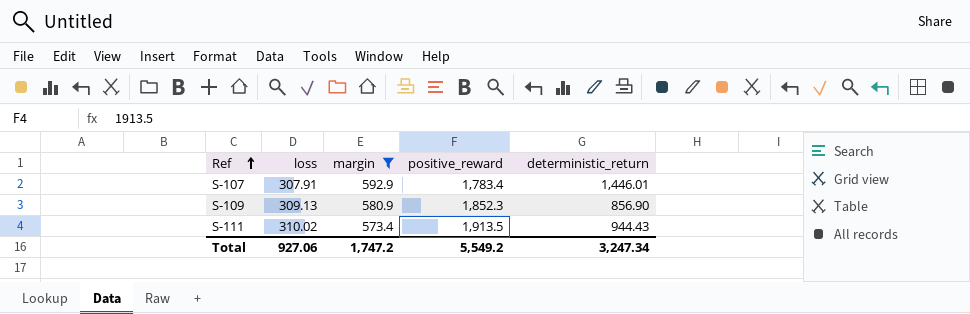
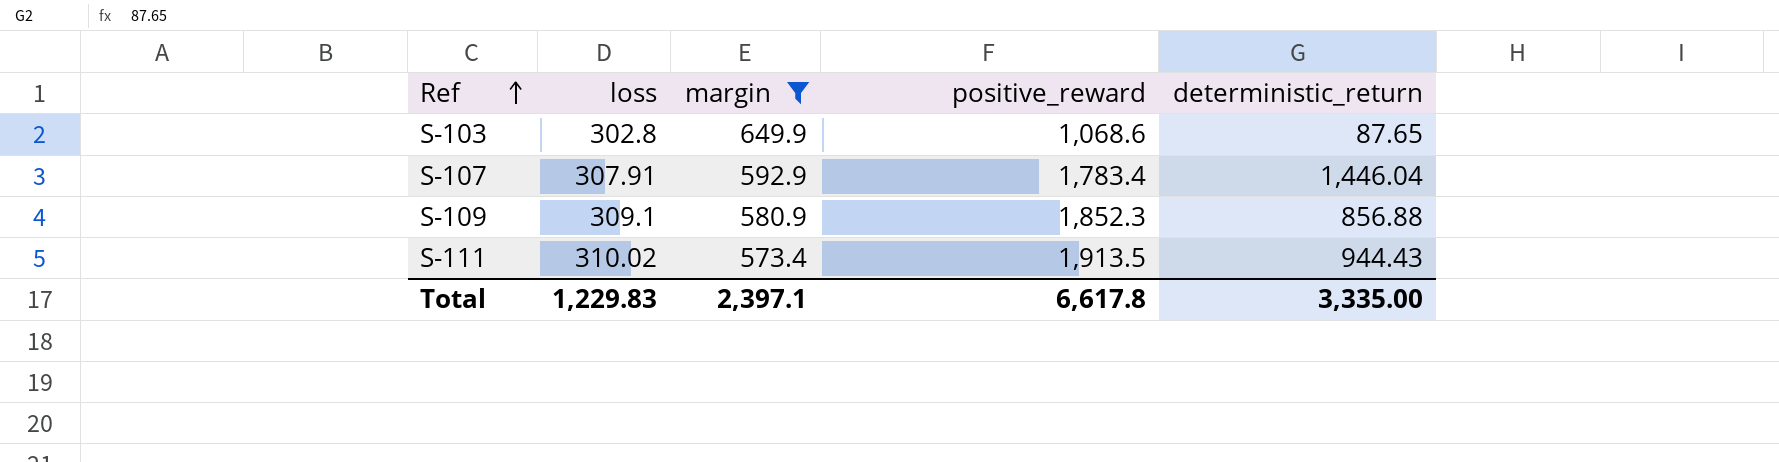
row S-103: none -> 302.8 | 649.9 | 1,068.6 | 87.65
S-107 | deterministic_return: 1,446.01 -> 1,446.04
S-109 | loss: 309.13 -> 309.1
S-109 | deterministic_return: 856.90 -> 856.88
Total | loss: 927.06 -> 1,229.83
Total | margin: 1,747.2 -> 2,397.1
Total | positive_reward: 5,549.2 -> 6,617.8
Total | deterministic_return: 3,247.34 -> 3,335.00

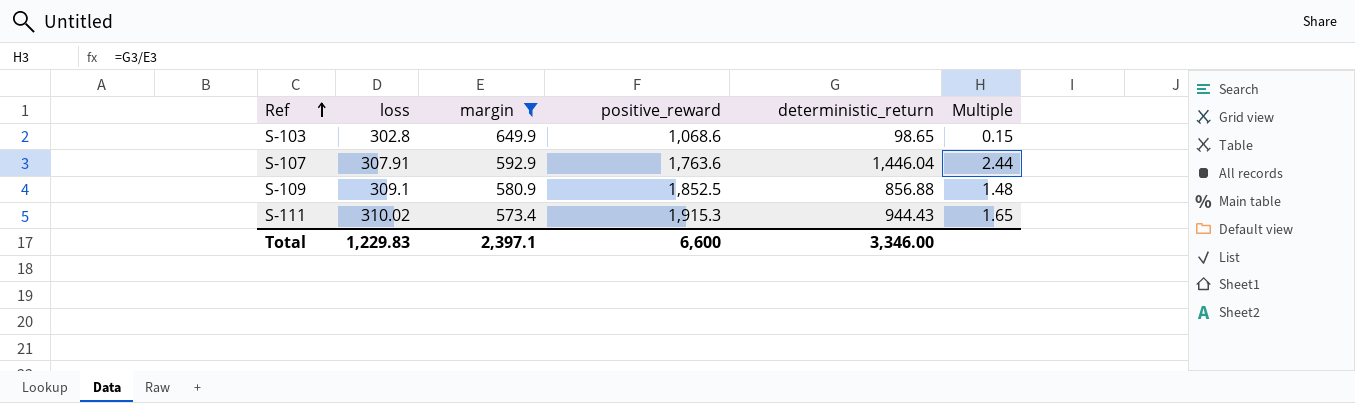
column Multiple | formula: none -> [deterministic_return] / [margin]
S-103 | deterministic_return: 87.65 -> 98.65
S-107 | positive_reward: 1,783.4 -> 1,763.6
S-109 | positive_reward: 1,852.3 -> 1,852.5
S-111 | positive_reward: 1,913.5 -> 1,915.3
Total | positive_reward: 6,617.8 -> 6,600
Total | deterministic_return: 3,335.00 -> 3,346.00

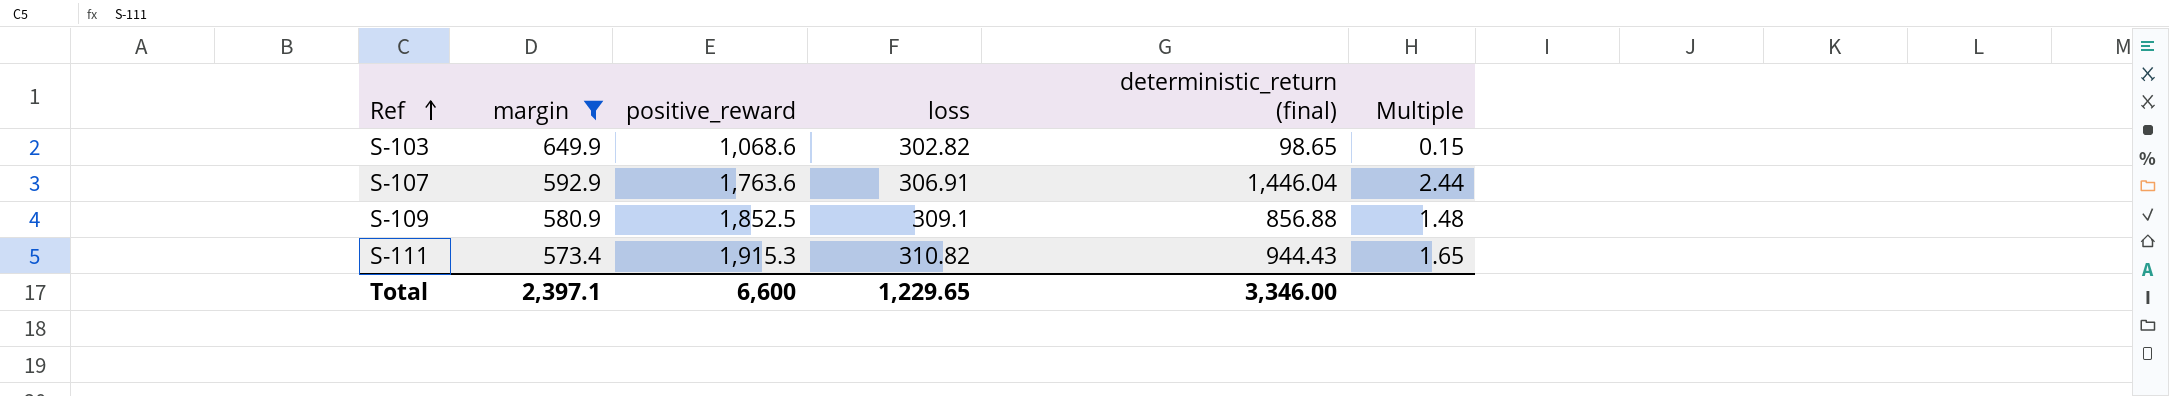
column loss | position: 2 -> 4
column name: deterministic_return -> deterministic_return (final)
S-103 | loss: 302.8 -> 302.82
S-107 | loss: 307.91 -> 306.91
S-111 | loss: 310.02 -> 310.82
Total | loss: 1,229.83 -> 1,229.65

